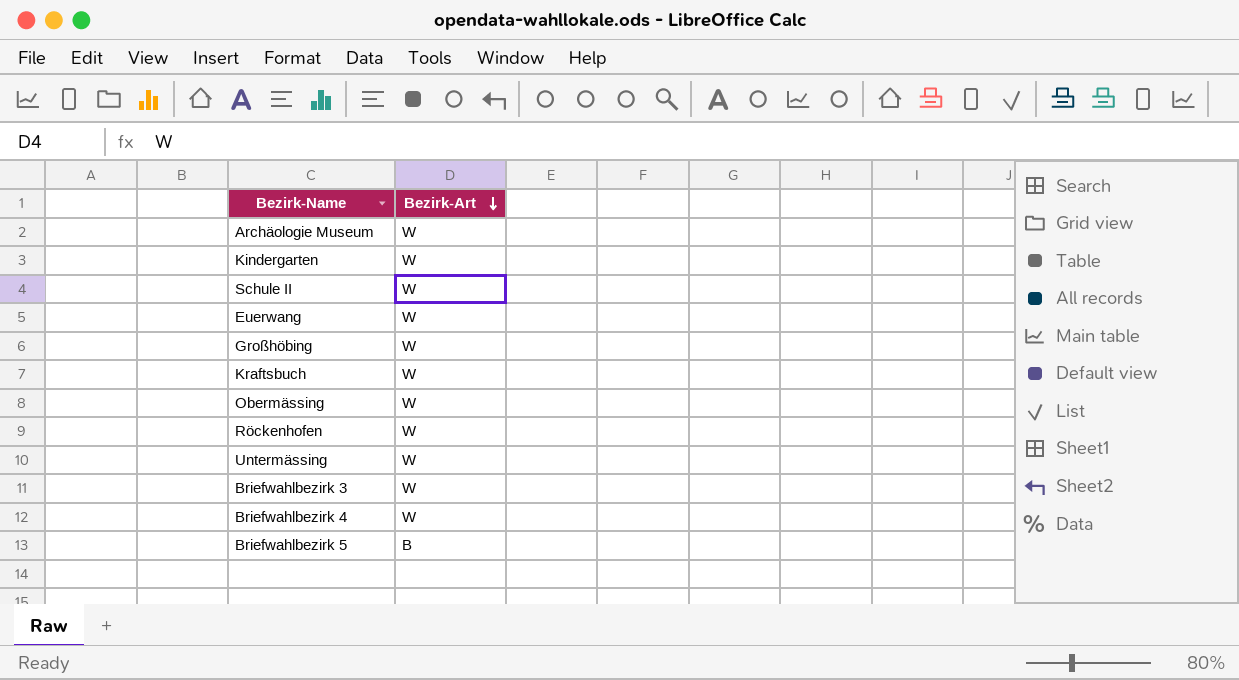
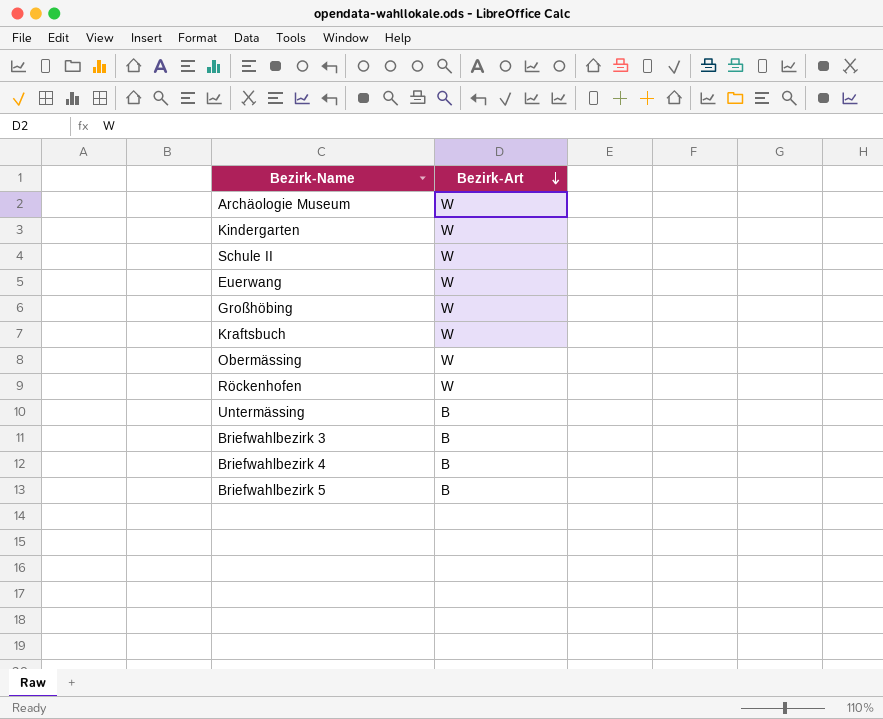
Untermässing | Bezirk-Art: W -> B
Briefwahlbezirk 3 | Bezirk-Art: W -> B
Briefwahlbezirk 4 | Bezirk-Art: W -> B

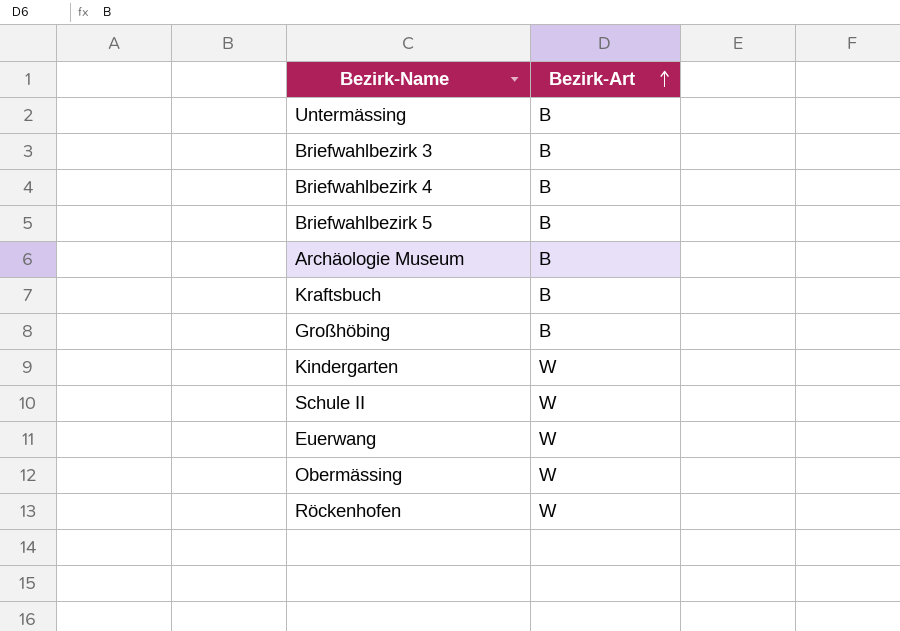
row order: Bezirk-Art descending -> Bezirk-Art ascending
Archäologie Museum | Bezirk-Art: W -> B
Kraftsbuch | Bezirk-Art: W -> B
Großhöbing | Bezirk-Art: W -> B

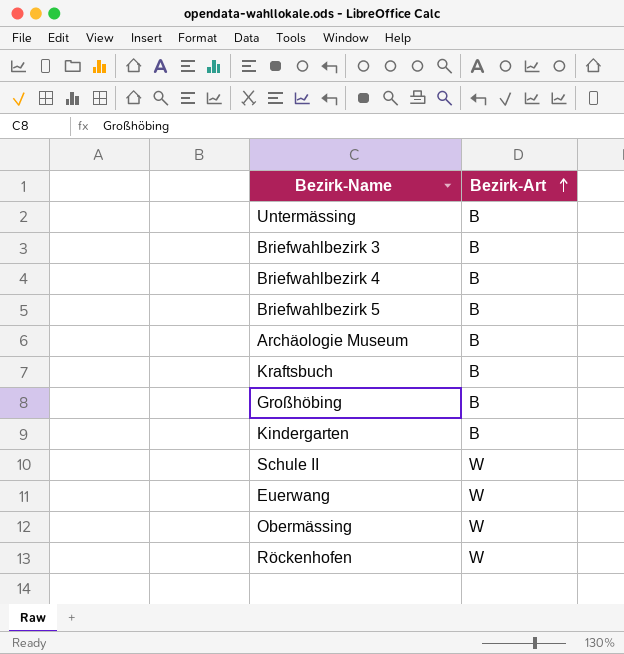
Kindergarten | Bezirk-Art: W -> B

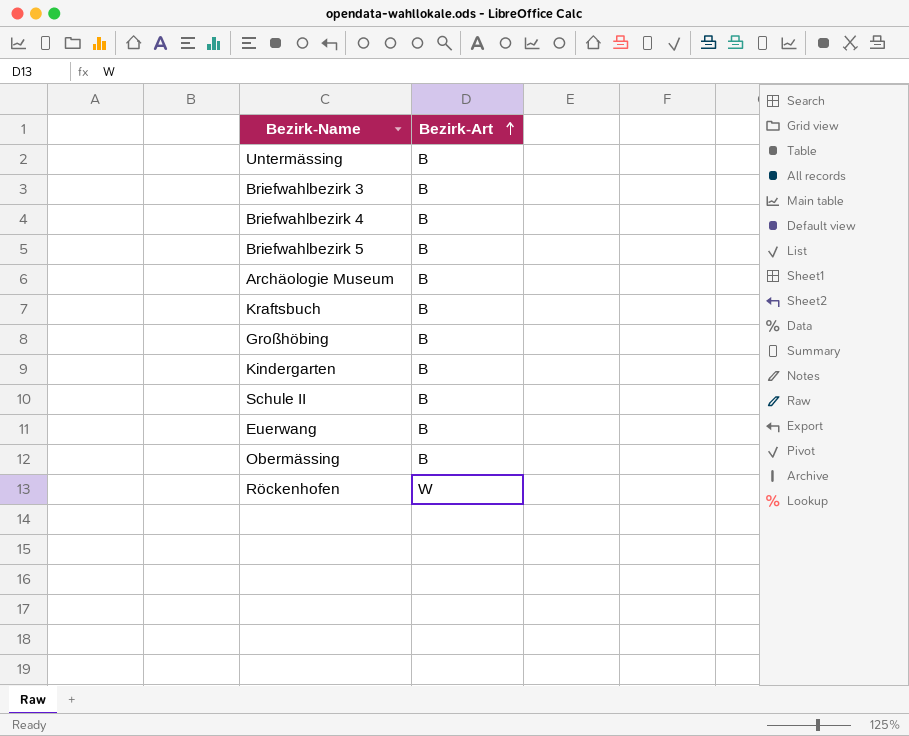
Schule II | Bezirk-Art: W -> B
Euerwang | Bezirk-Art: W -> B
Obermässing | Bezirk-Art: W -> B

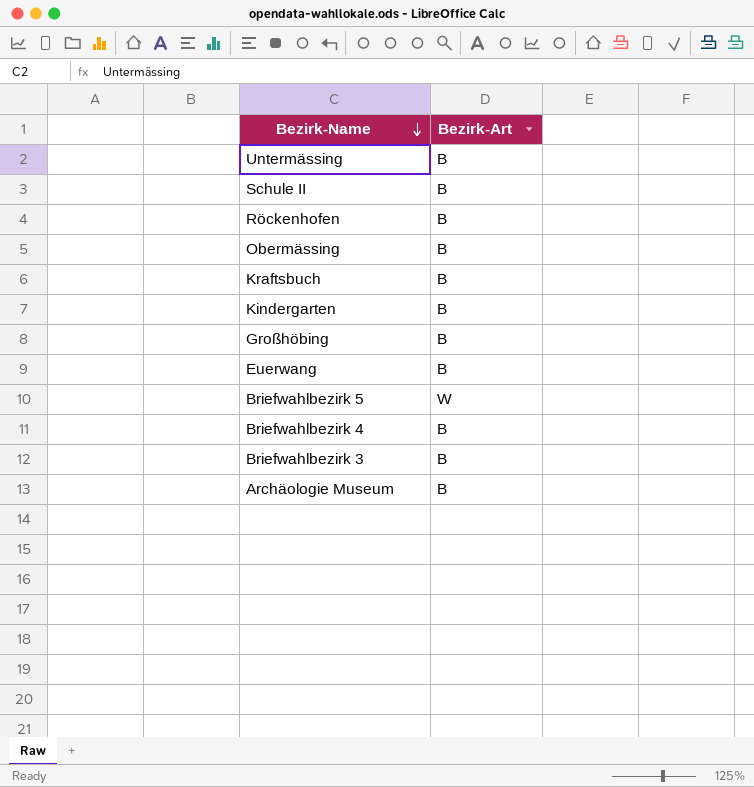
row order: Bezirk-Art ascending -> Bezirk-Name descending
Röckenhofen | Bezirk-Art: W -> B
Briefwahlbezirk 5 | Bezirk-Art: B -> W

